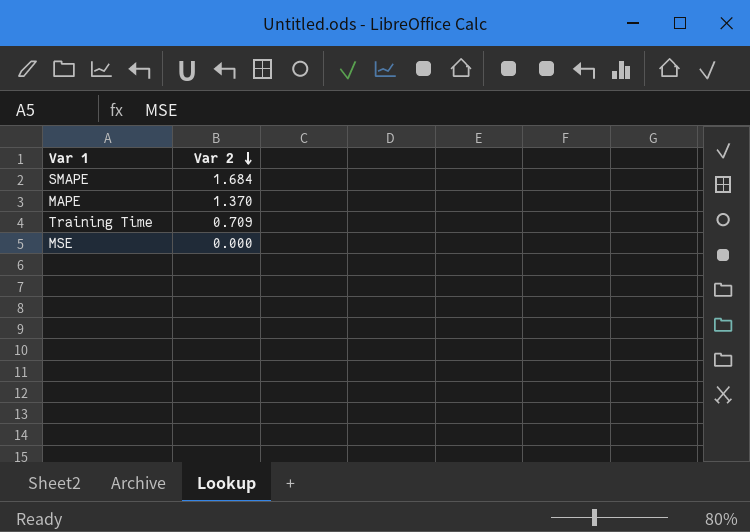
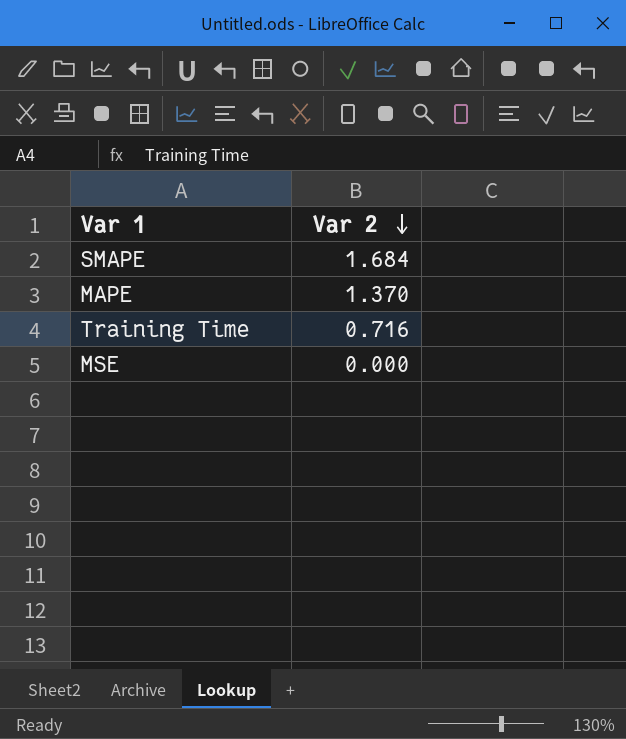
Training Time | Var 2: 0.709 -> 0.716

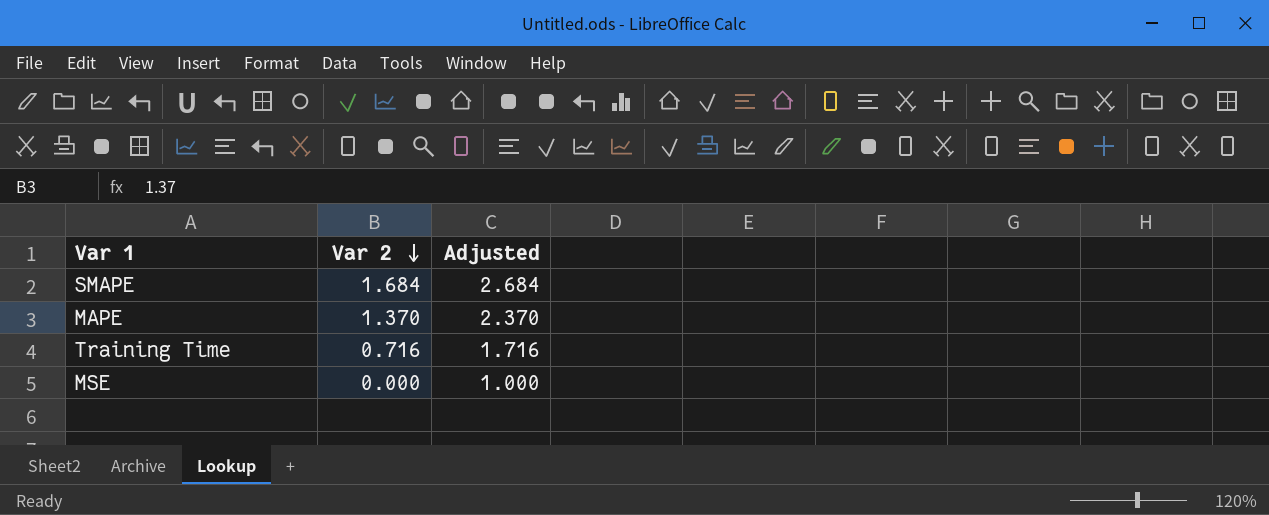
column Adjusted | formula: none -> [Var 2] + 1

